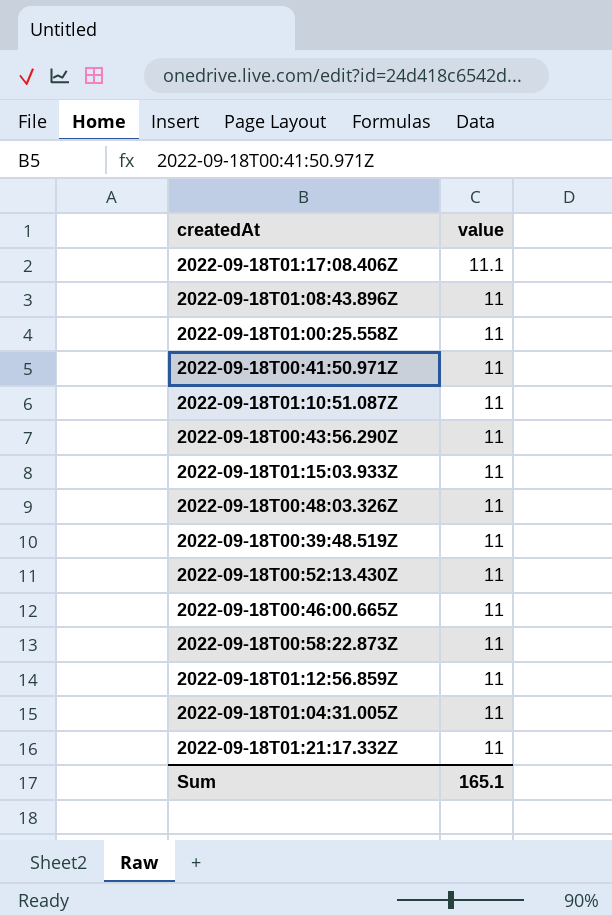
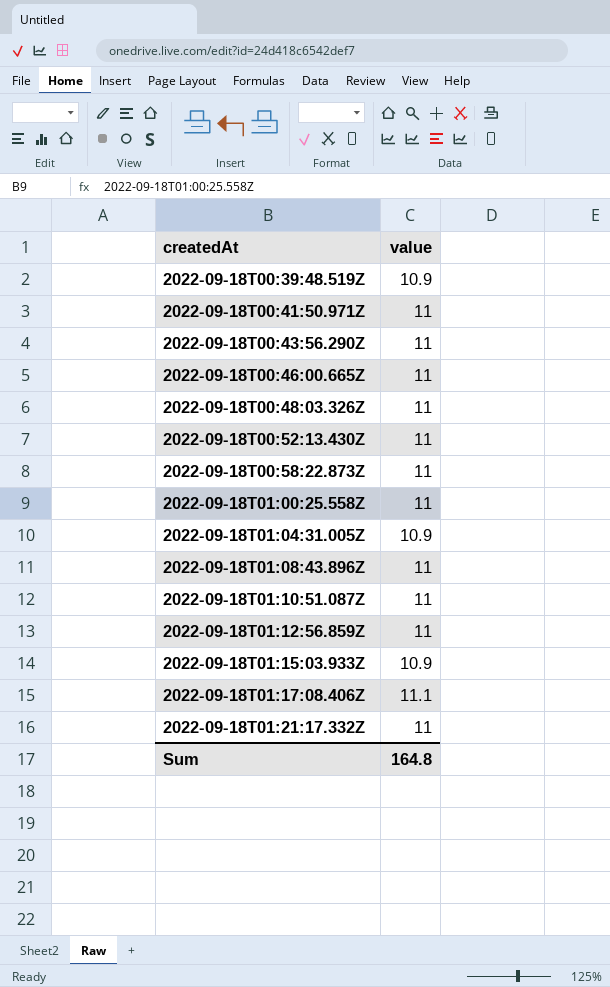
row order: value descending -> createdAt ascending
2022-09-18T00:39:48.519Z | value: 11 -> 10.9
2022-09-18T01:04:31.005Z | value: 11 -> 10.9
2022-09-18T01:15:03.933Z | value: 11 -> 10.9
Sum | value: 165.1 -> 164.8

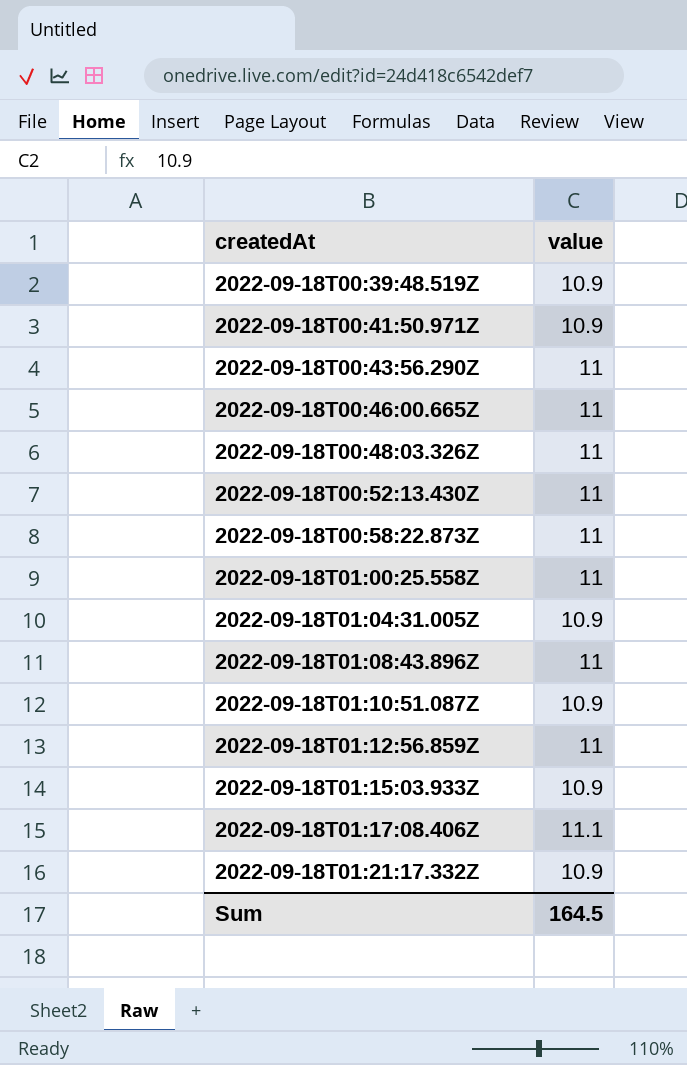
2022-09-18T00:41:50.971Z | value: 11 -> 10.9
2022-09-18T01:10:51.087Z | value: 11 -> 10.9
2022-09-18T01:21:17.332Z | value: 11 -> 10.9
Sum | value: 164.8 -> 164.5

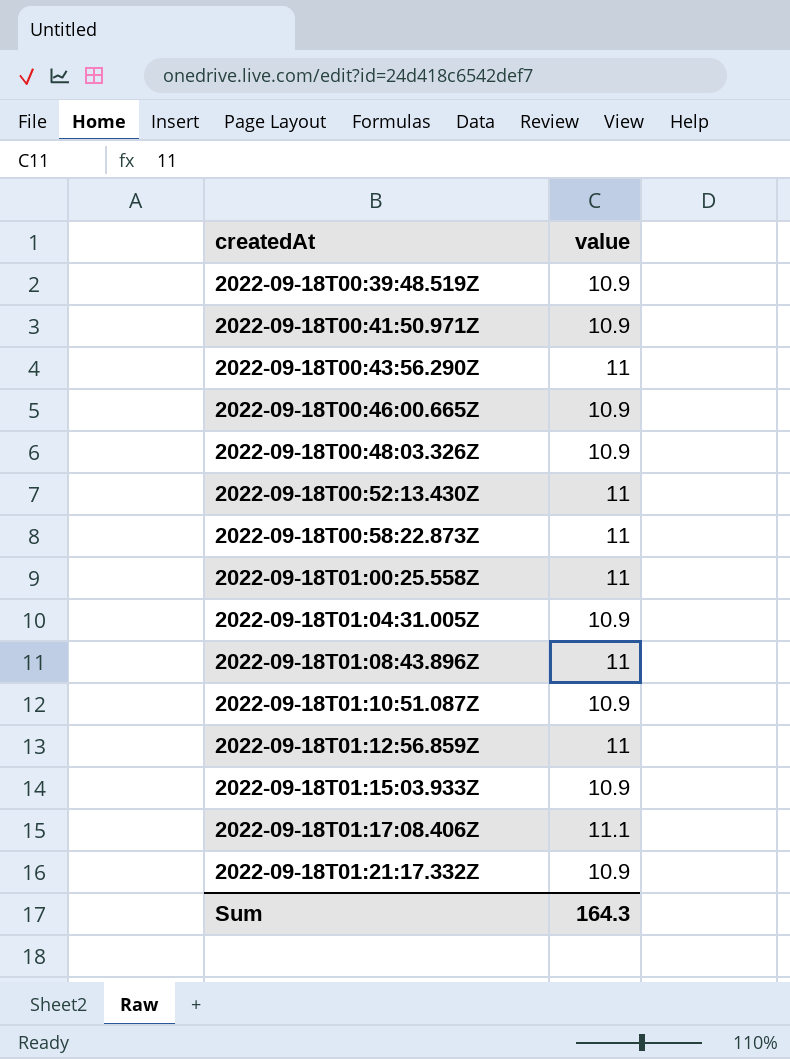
2022-09-18T00:46:00.665Z | value: 11 -> 10.9
2022-09-18T00:48:03.326Z | value: 11 -> 10.9
Sum | value: 164.5 -> 164.3

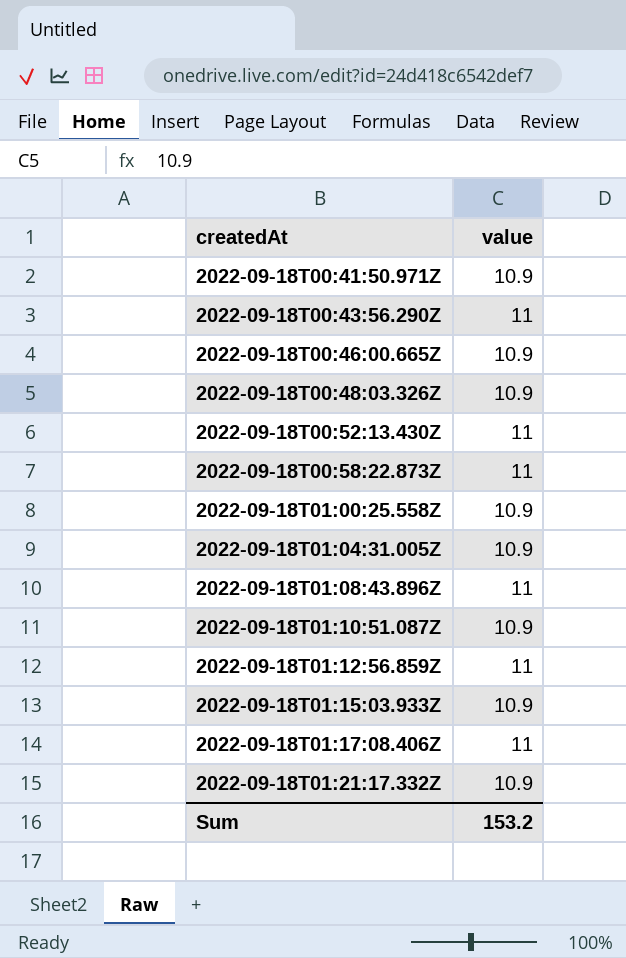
row 2022-09-18T00:39:48.519Z: 10.9 -> none
2022-09-18T01:00:25.558Z | value: 11 -> 10.9
2022-09-18T01:17:08.406Z | value: 11.1 -> 11
Sum | value: 164.3 -> 153.2

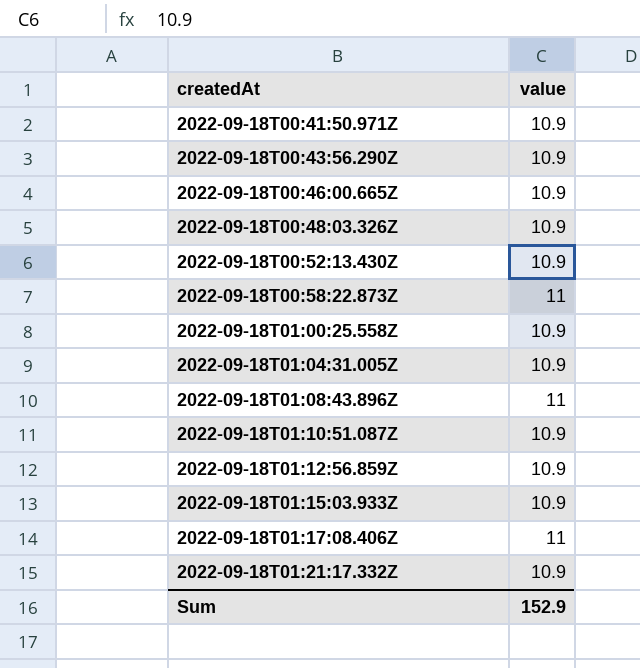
2022-09-18T00:43:56.290Z | value: 11 -> 10.9
2022-09-18T00:52:13.430Z | value: 11 -> 10.9
2022-09-18T01:12:56.859Z | value: 11 -> 10.9
Sum | value: 153.2 -> 152.9

